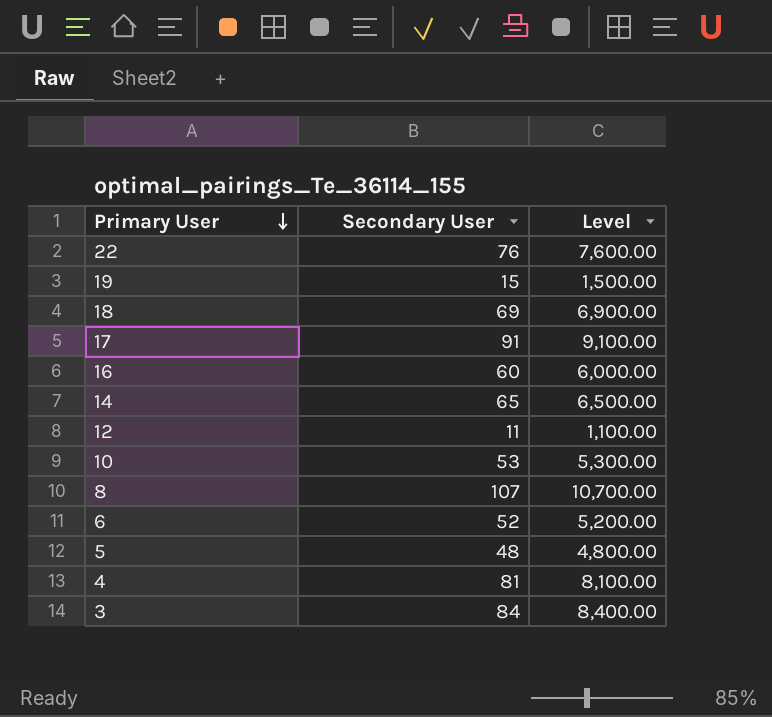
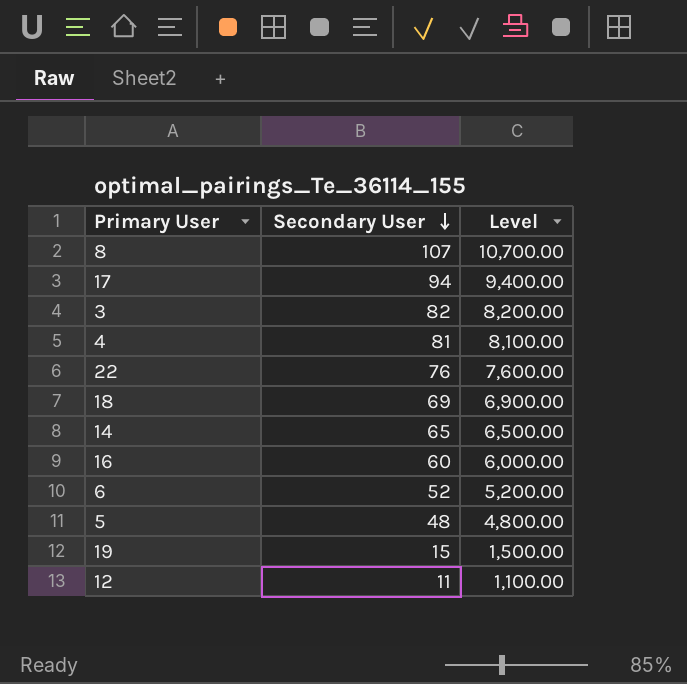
row order: Primary User descending -> Secondary User descending
row 10: 53 | 5,300.00 -> none
17 | Secondary User: 91 -> 94
17 | Level: 9,100.00 -> 9,400.00
3 | Secondary User: 84 -> 82
3 | Level: 8,400.00 -> 8,200.00

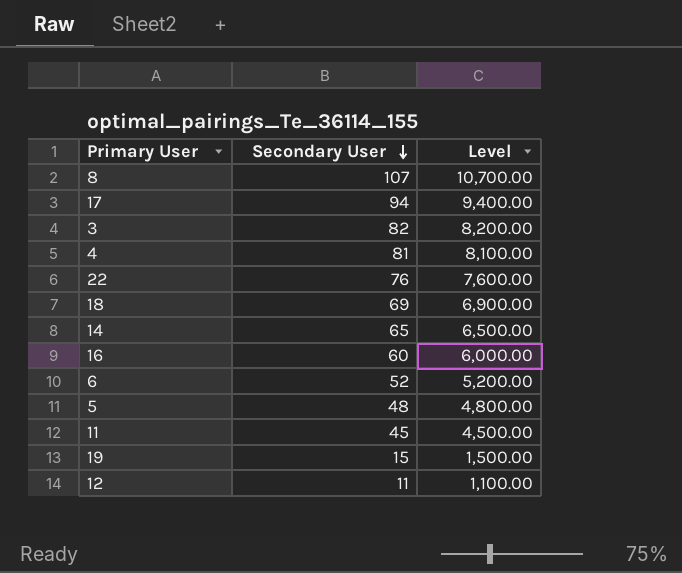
row 11: none -> 45 | 4,500.00

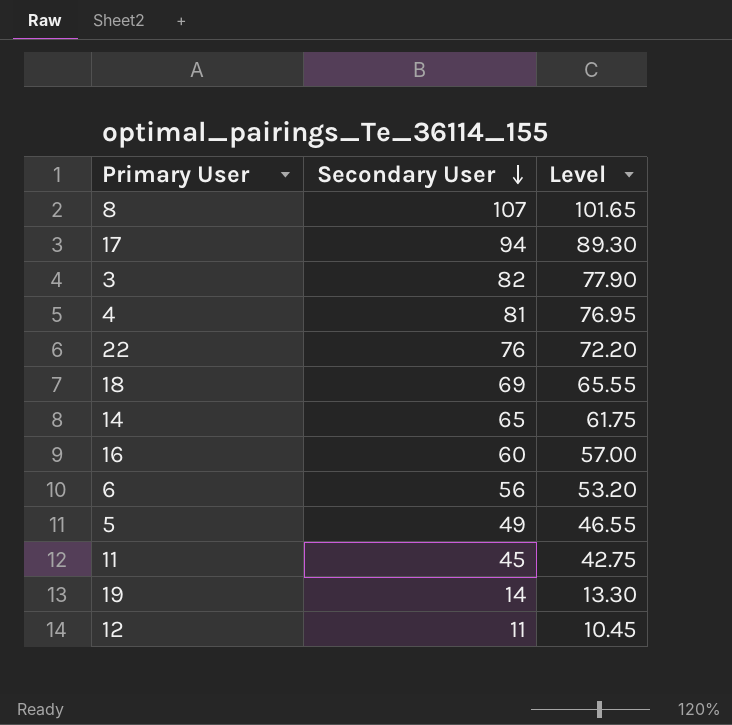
column Level | formula: [Secondary User] * 100 -> [Secondary User] * 0.95
6 | Secondary User: 52 -> 56
5 | Secondary User: 48 -> 49
19 | Secondary User: 15 -> 14

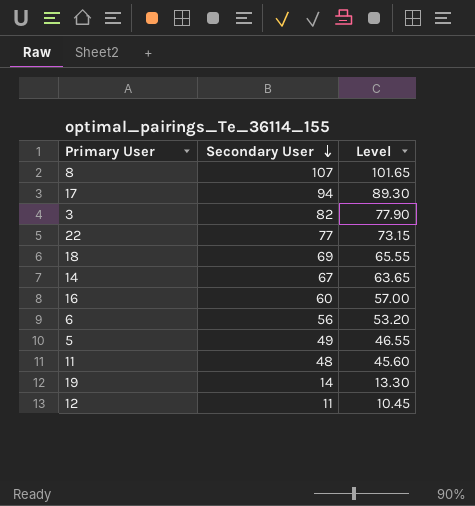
row 4: 81 | 76.95 -> none
22 | Secondary User: 76 -> 77
22 | Level: 72.20 -> 73.15
14 | Secondary User: 65 -> 67
14 | Level: 61.75 -> 63.65
11 | Secondary User: 45 -> 48
11 | Level: 42.75 -> 45.60

